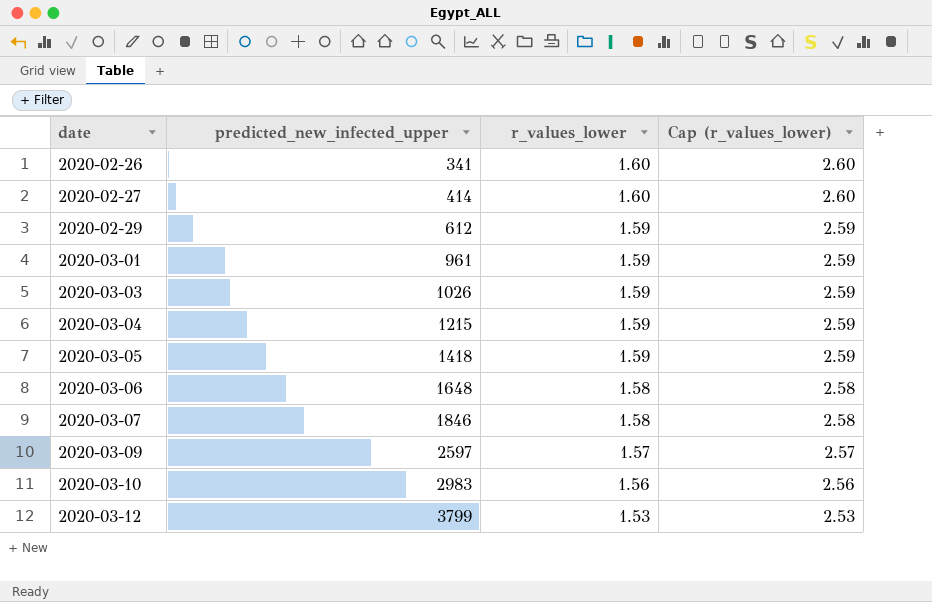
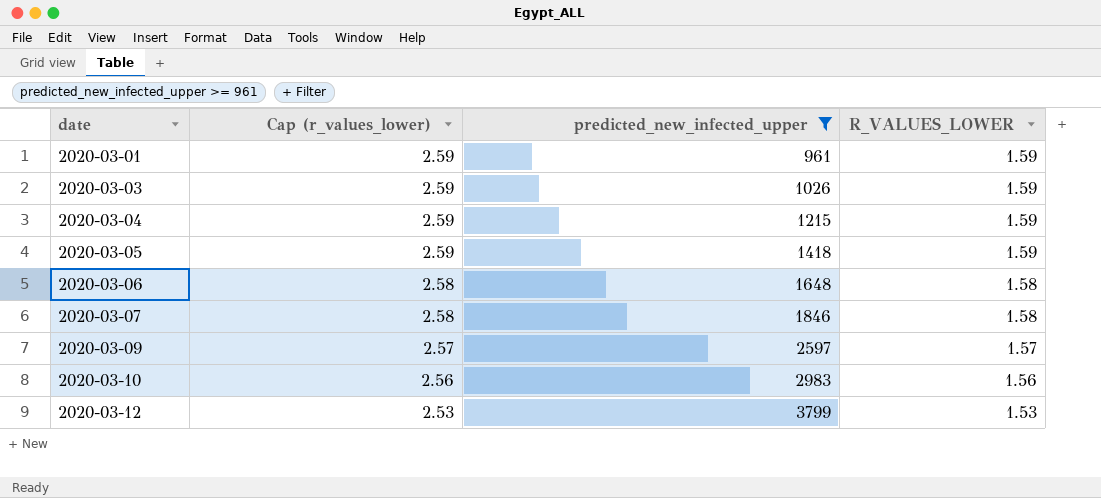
filter: none -> predicted_new_infected_upper >= 961
column Cap (r_values_lower) | position: 4 -> 2
column name: r_values_lower -> R_VALUES_LOWER

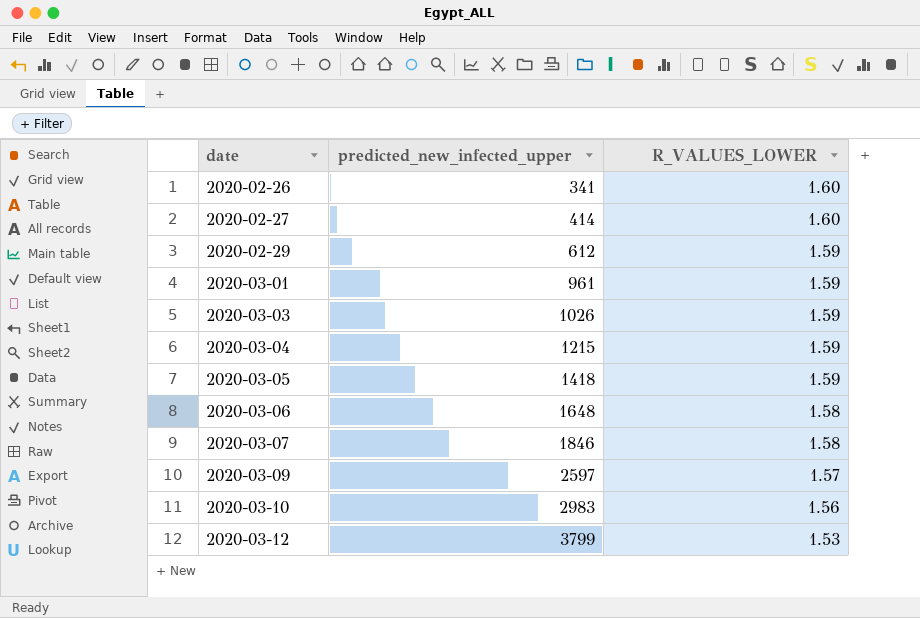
filter: predicted_new_infected_upper >= 961 -> none
column Cap (r_values_lower) | formula: [R_VALUES_LOWER] + 1 -> none

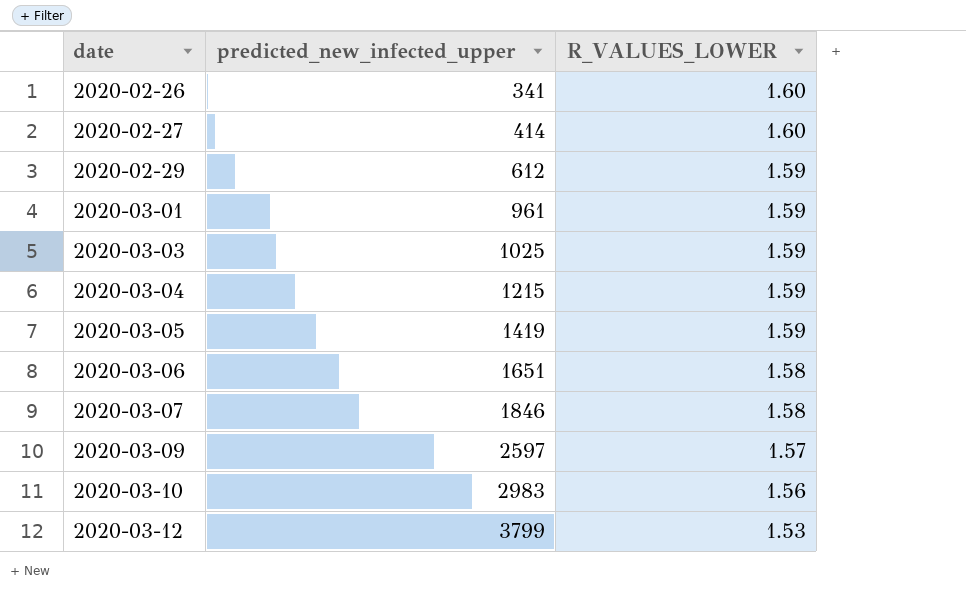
2020-03-03 | predicted_new_infected_upper: 1026 -> 1025
2020-03-05 | predicted_new_infected_upper: 1418 -> 1419
2020-03-06 | predicted_new_infected_upper: 1648 -> 1651

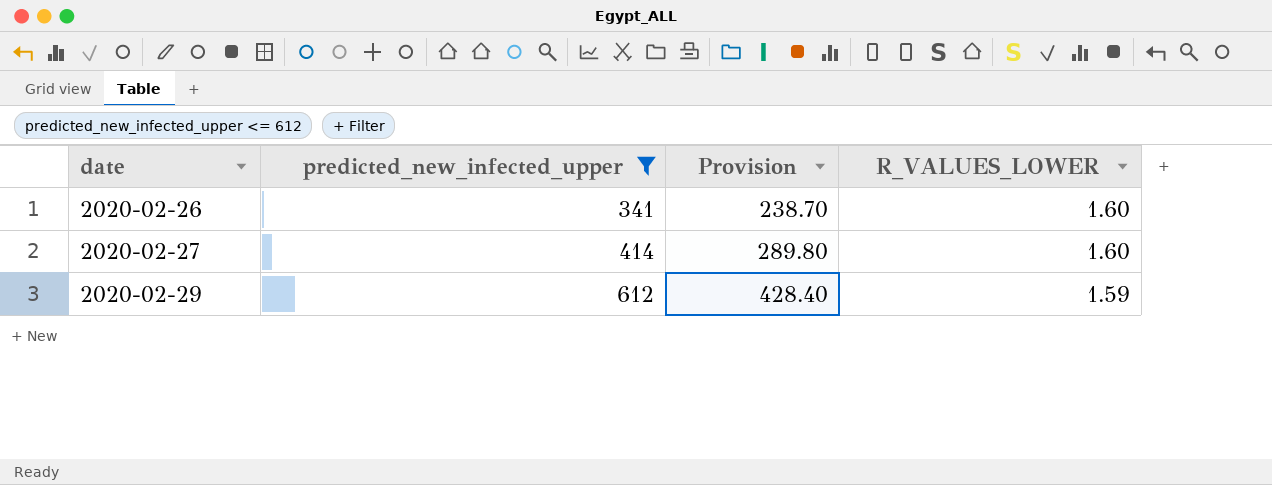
filter: none -> predicted_new_infected_upper <= 612
column Provision | formula: none -> [predicted_new_infected_upper] * 0.7

